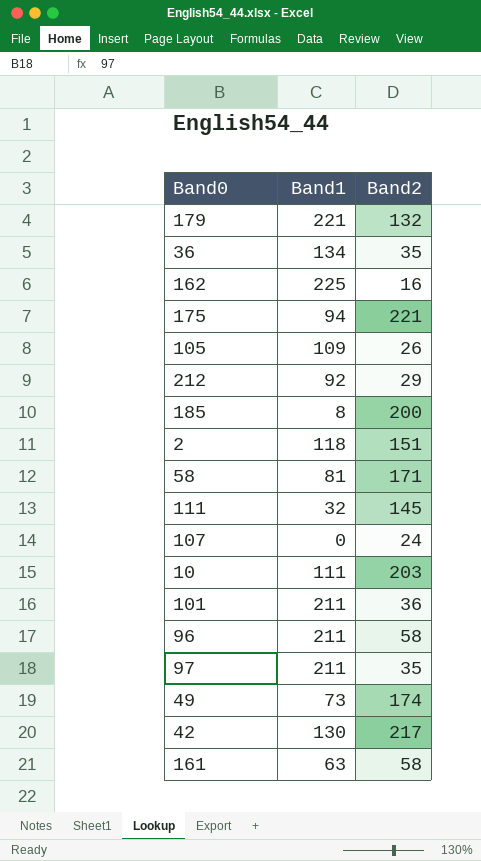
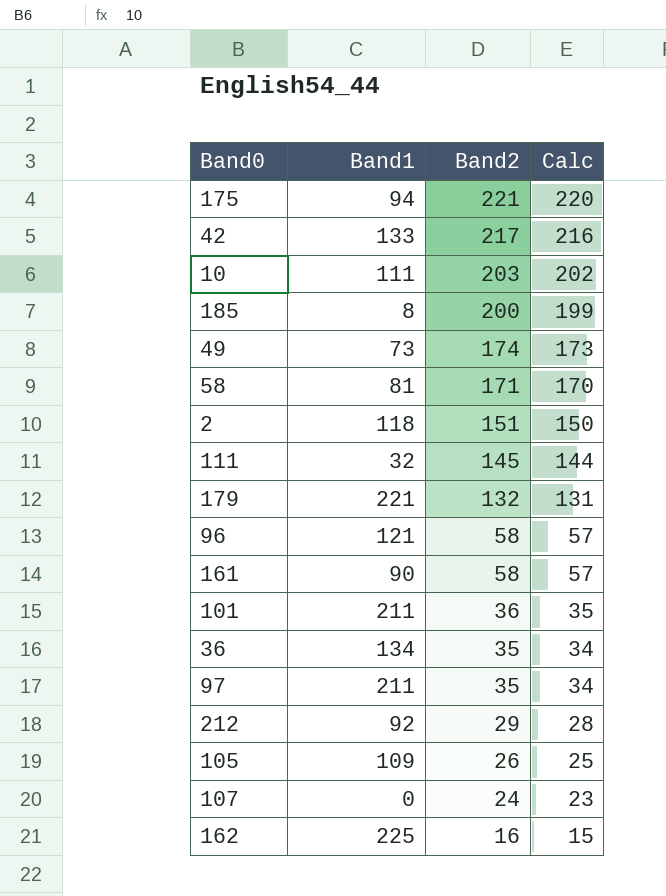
row order: none -> Band2 descending
column Calc | formula: none -> [Band2] - 1
42 | Band1: 130 -> 133
96 | Band1: 211 -> 121
161 | Band1: 63 -> 90

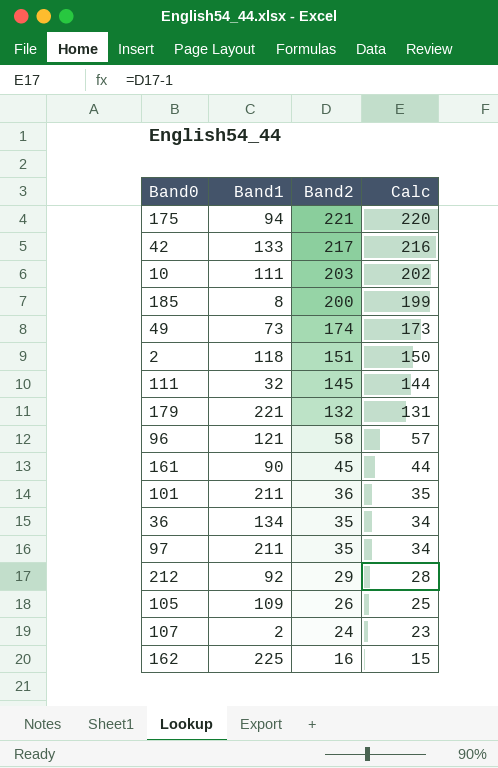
row 58: 81 | 171 | 170 -> none
161 | Band2: 58 -> 45
161 | Calc: 57 -> 44
107 | Band1: 0 -> 2

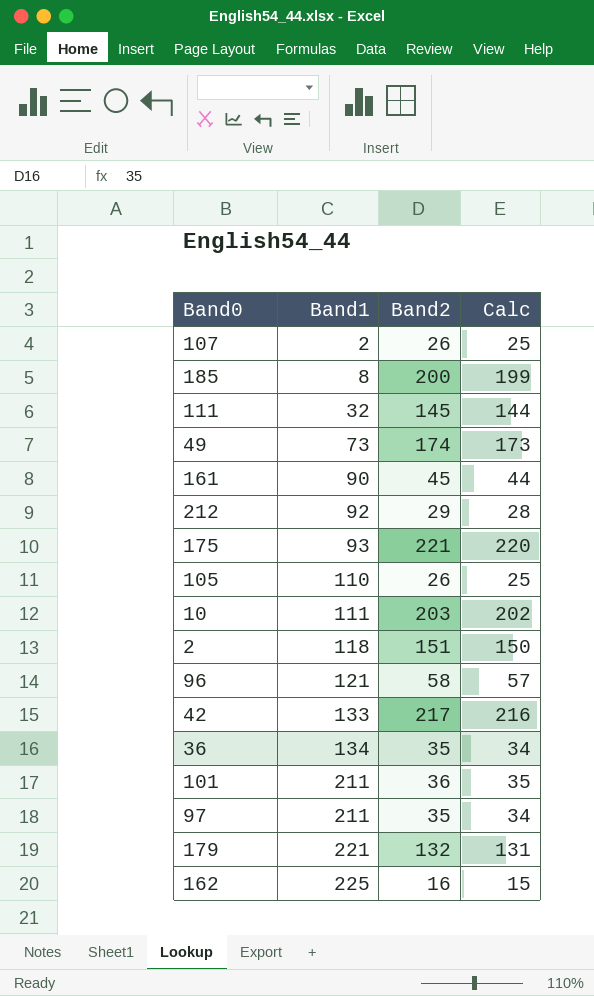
row order: Band2 descending -> Band1 ascending
107 | Band2: 24 -> 26
107 | Calc: 23 -> 25
175 | Band1: 94 -> 93
105 | Band1: 109 -> 110

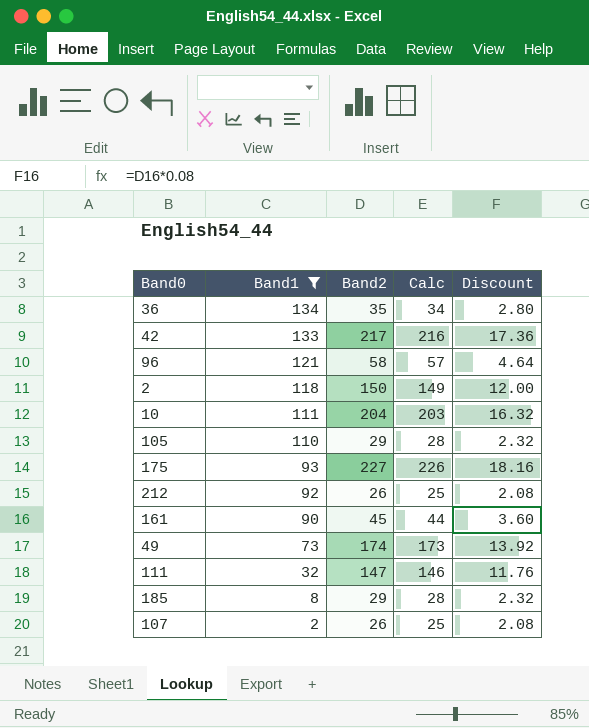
filter: none -> Band1 <= 134
row order: Band1 ascending -> Band1 descending
column Discount | formula: none -> [Band2] * 0.08
2 | Band2: 151 -> 150
2 | Calc: 150 -> 149
10 | Band2: 203 -> 204
10 | Calc: 202 -> 203
105 | Band2: 26 -> 29
105 | Calc: 25 -> 28
175 | Band2: 221 -> 227
175 | Calc: 220 -> 226
212 | Band2: 29 -> 26
212 | Calc: 28 -> 25
111 | Band2: 145 -> 147
111 | Calc: 144 -> 146
185 | Band2: 200 -> 29
185 | Calc: 199 -> 28

